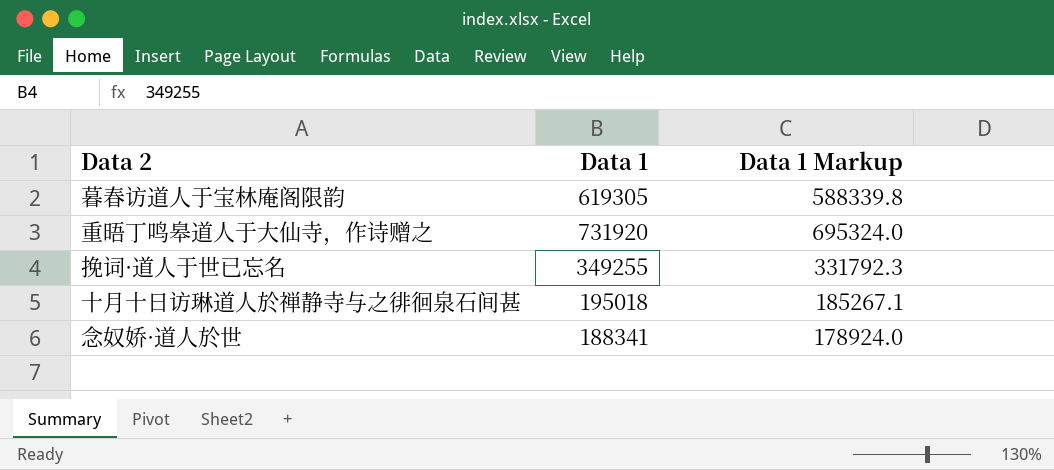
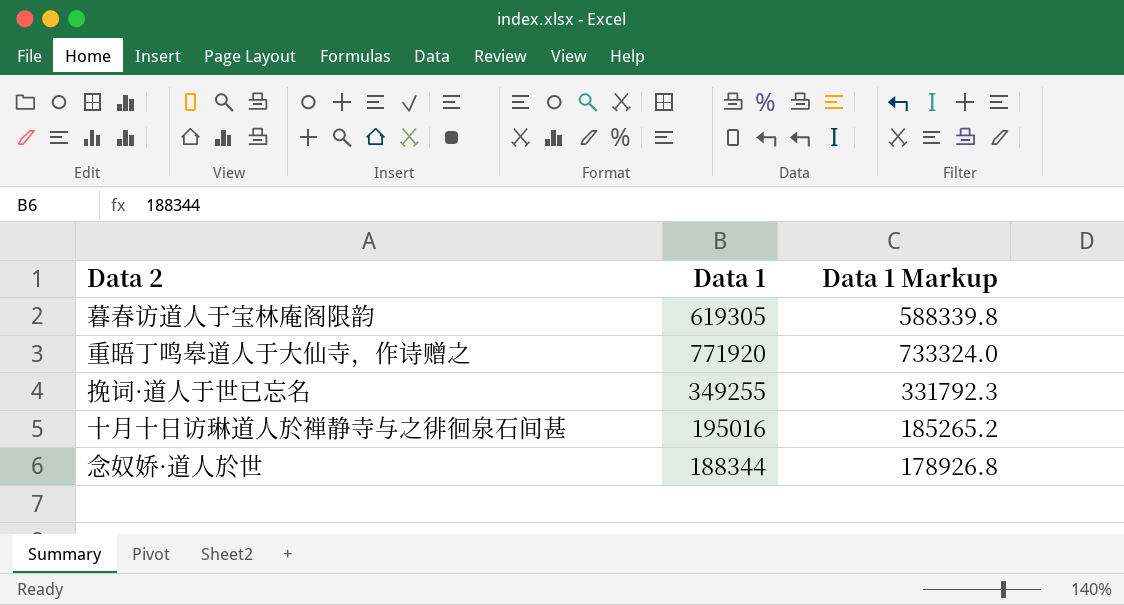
重晤丁鸣皋道人于大仙寺，作诗赠之 | Data 1: 731920 -> 771920
重晤丁鸣皋道人于大仙寺，作诗赠之 | Data 1 Markup: 695324.0 -> 733324.0
十月十日访琳道人於禅静寺与之徘徊泉石间甚 | Data 1: 195018 -> 195016
十月十日访琳道人於禅静寺与之徘徊泉石间甚 | Data 1 Markup: 185267.1 -> 185265.2
念奴娇·道人於世 | Data 1: 188341 -> 188344
念奴娇·道人於世 | Data 1 Markup: 178924.0 -> 178926.8

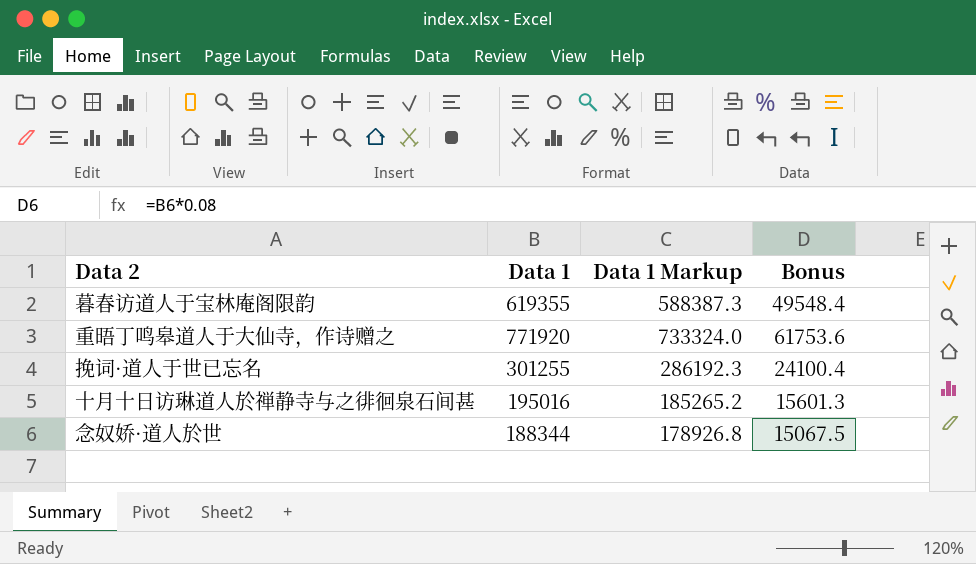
column Bonus | formula: none -> [Data 1] * 0.08
暮春访道人于宝林庵阁限韵 | Data 1: 619305 -> 619355
暮春访道人于宝林庵阁限韵 | Data 1 Markup: 588339.8 -> 588387.3
挽词·道人于世已忘名 | Data 1: 349255 -> 301255
挽词·道人于世已忘名 | Data 1 Markup: 331792.3 -> 286192.3

